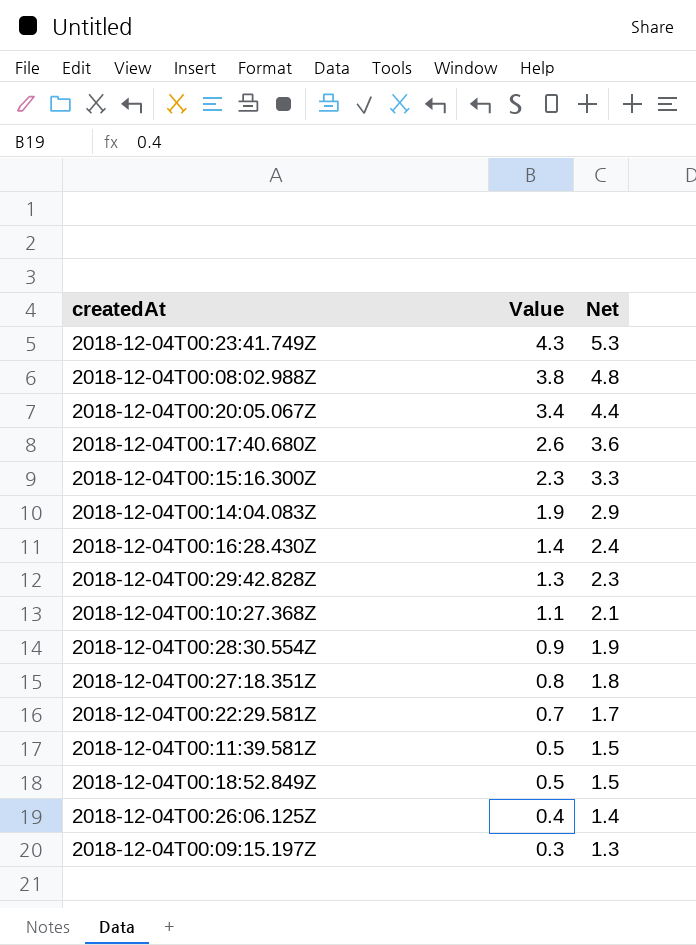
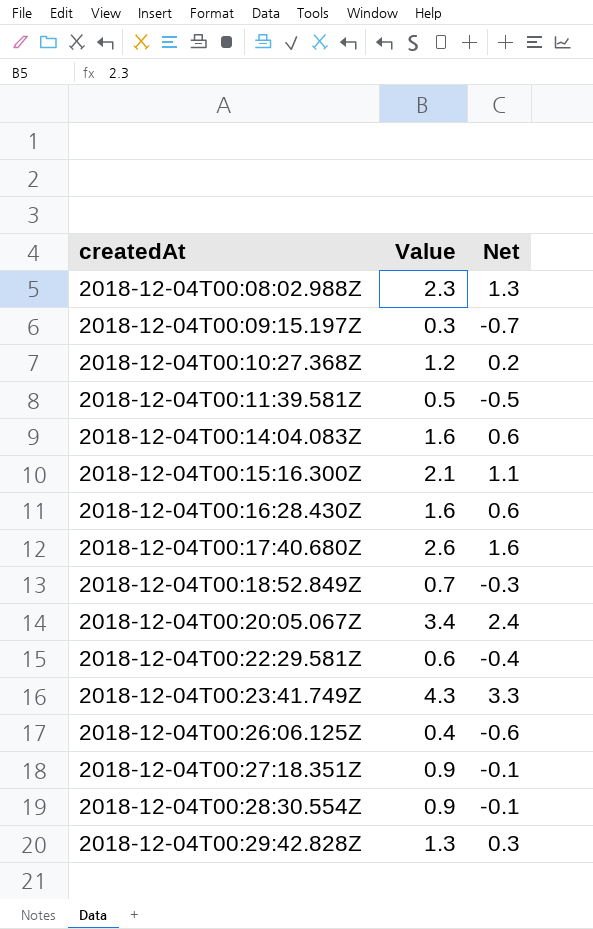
row order: Value descending -> createdAt ascending
column Net | formula: [Value] + 1 -> [Value] - 1
2018-12-04T00:08:02.988Z | Value: 3.8 -> 2.3
2018-12-04T00:10:27.368Z | Value: 1.1 -> 1.2
2018-12-04T00:14:04.083Z | Value: 1.9 -> 1.6
2018-12-04T00:15:16.300Z | Value: 2.3 -> 2.1
2018-12-04T00:16:28.430Z | Value: 1.4 -> 1.6
2018-12-04T00:18:52.849Z | Value: 0.5 -> 0.7
2018-12-04T00:22:29.581Z | Value: 0.7 -> 0.6
2018-12-04T00:27:18.351Z | Value: 0.8 -> 0.9

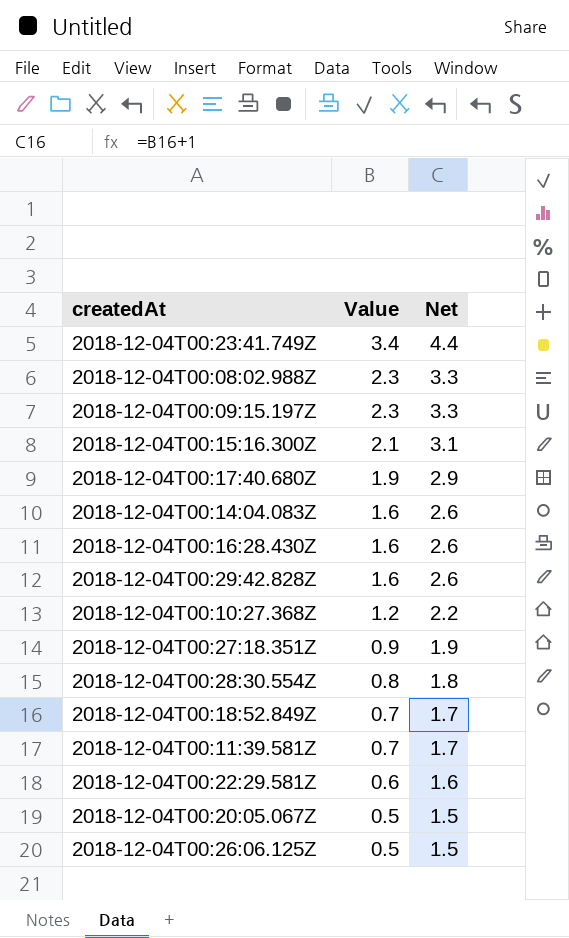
row order: createdAt ascending -> Value descending
column Net | formula: [Value] - 1 -> [Value] + 1
2018-12-04T00:23:41.749Z | Value: 4.3 -> 3.4
2018-12-04T00:09:15.197Z | Value: 0.3 -> 2.3
2018-12-04T00:17:40.680Z | Value: 2.6 -> 1.9
2018-12-04T00:29:42.828Z | Value: 1.3 -> 1.6
2018-12-04T00:28:30.554Z | Value: 0.9 -> 0.8
2018-12-04T00:11:39.581Z | Value: 0.5 -> 0.7
2018-12-04T00:20:05.067Z | Value: 3.4 -> 0.5
2018-12-04T00:26:06.125Z | Value: 0.4 -> 0.5

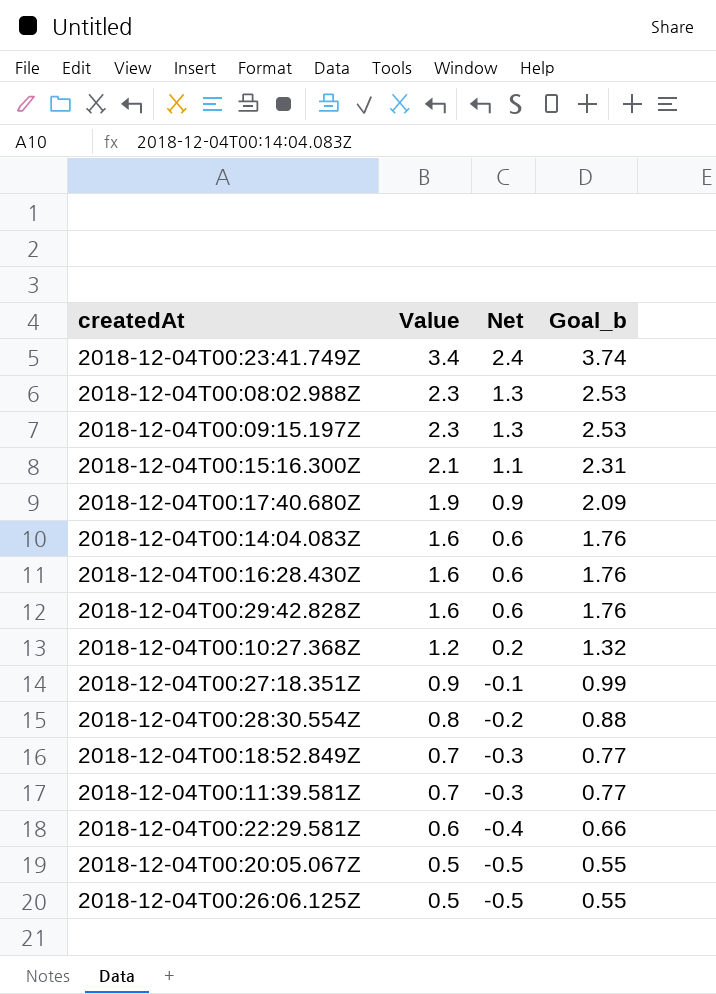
column Net | formula: [Value] + 1 -> [Value] - 1
column Goal_b | formula: none -> [Value] * 1.1

